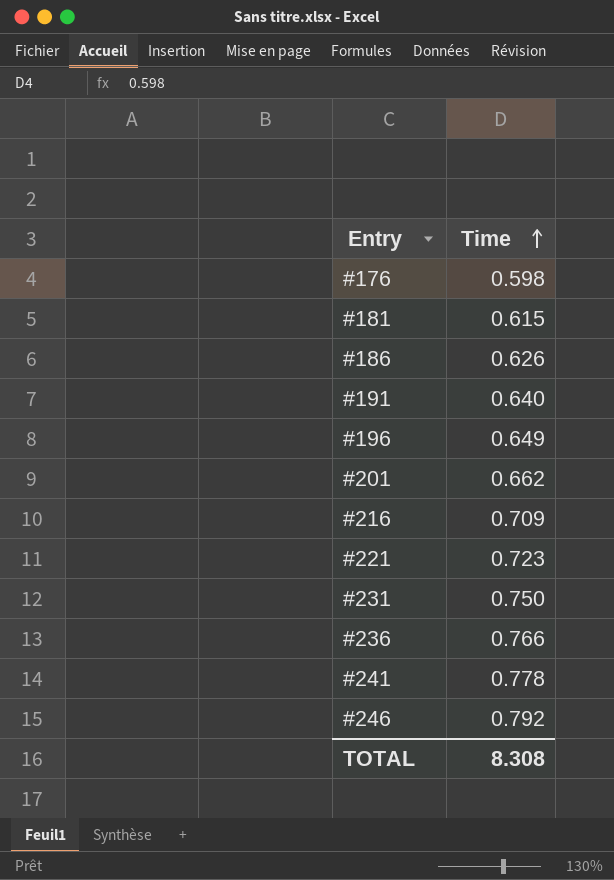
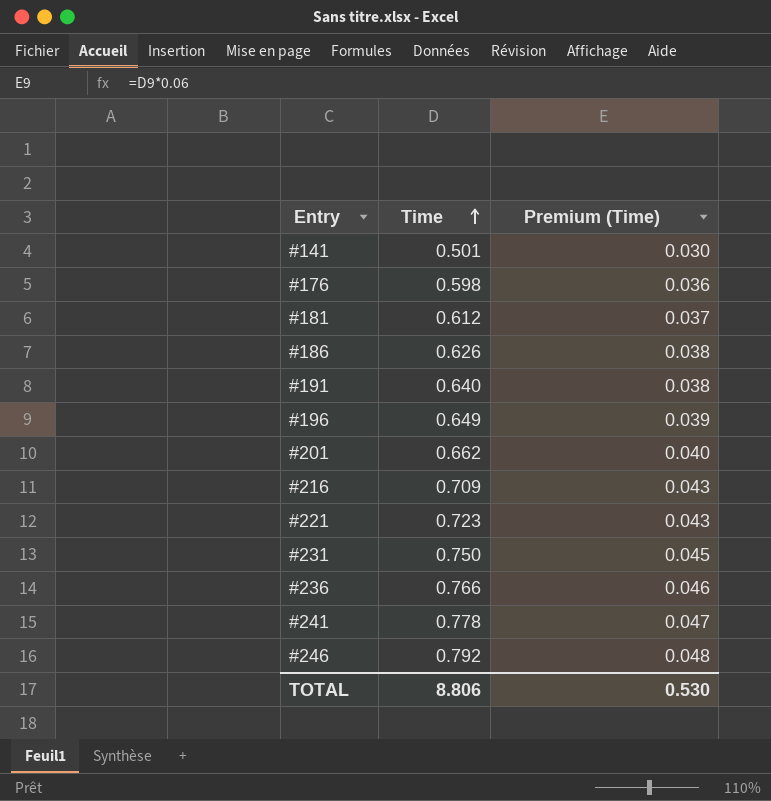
column Premium (Time) | formula: none -> [Time] * 0.06
row #141: none -> 0.501 | 0.030
#181 | Time: 0.615 -> 0.612
TOTAL | Time: 8.308 -> 8.806

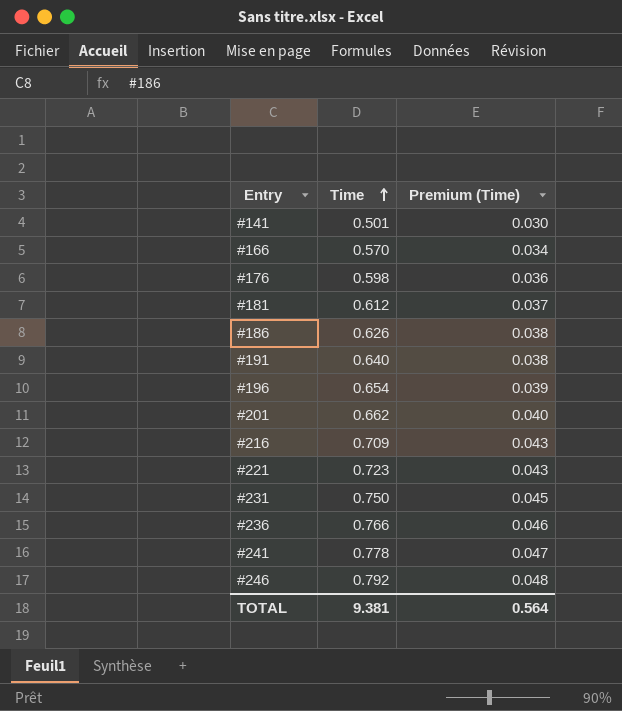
row #166: none -> 0.570 | 0.034
#196 | Time: 0.649 -> 0.654
TOTAL | Time: 8.806 -> 9.381
TOTAL | Premium (Time): 0.530 -> 0.564

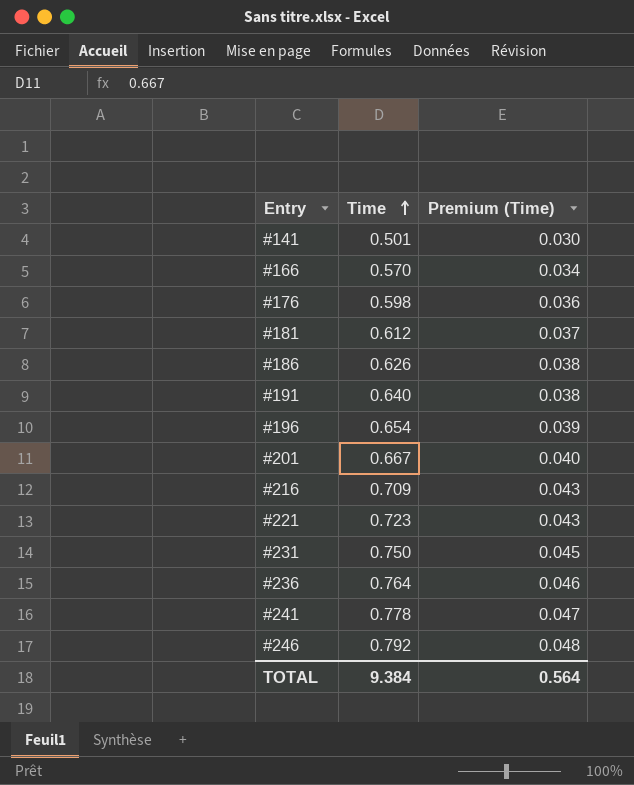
#201 | Time: 0.662 -> 0.667
#236 | Time: 0.766 -> 0.764
TOTAL | Time: 9.381 -> 9.384

